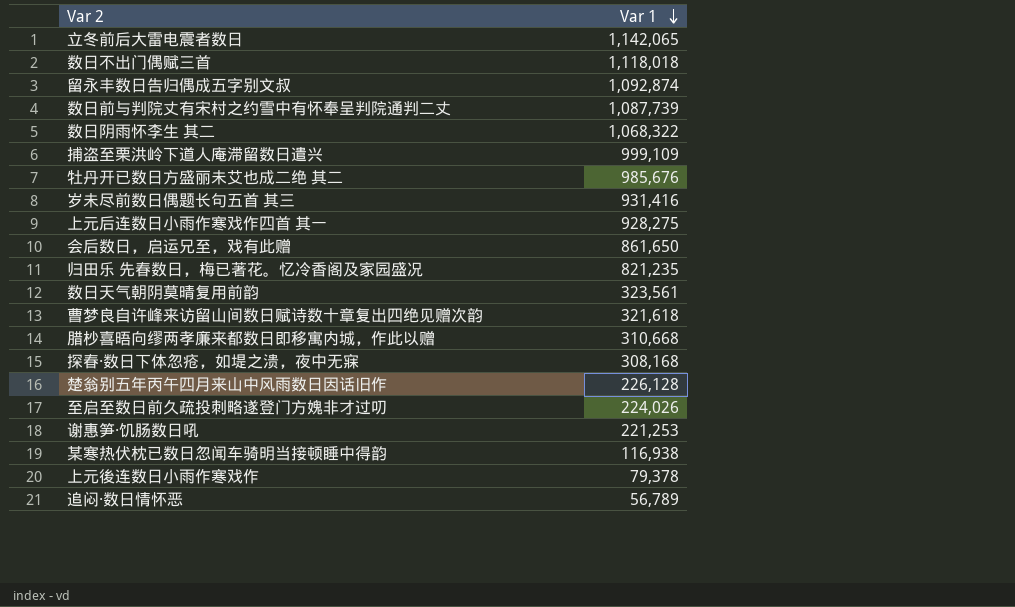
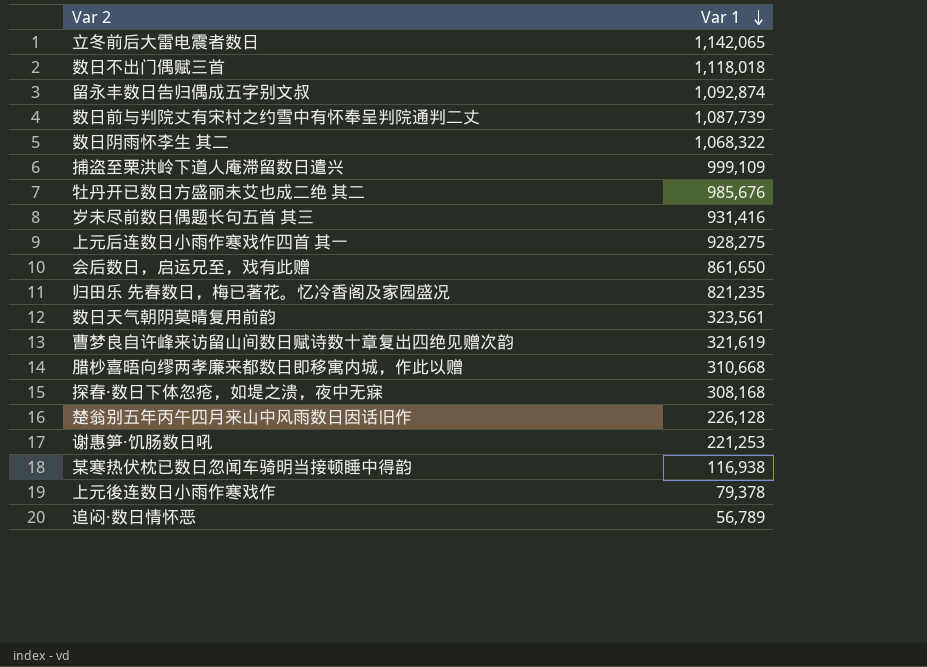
row 至启至数日前久疏投刺略遂登门方媿非才过叨: 224,026 -> none
曹梦良自许峰来访留山间数日赋诗数十章复出四绝见赠次韵 | Var 1: 321,618 -> 321,619

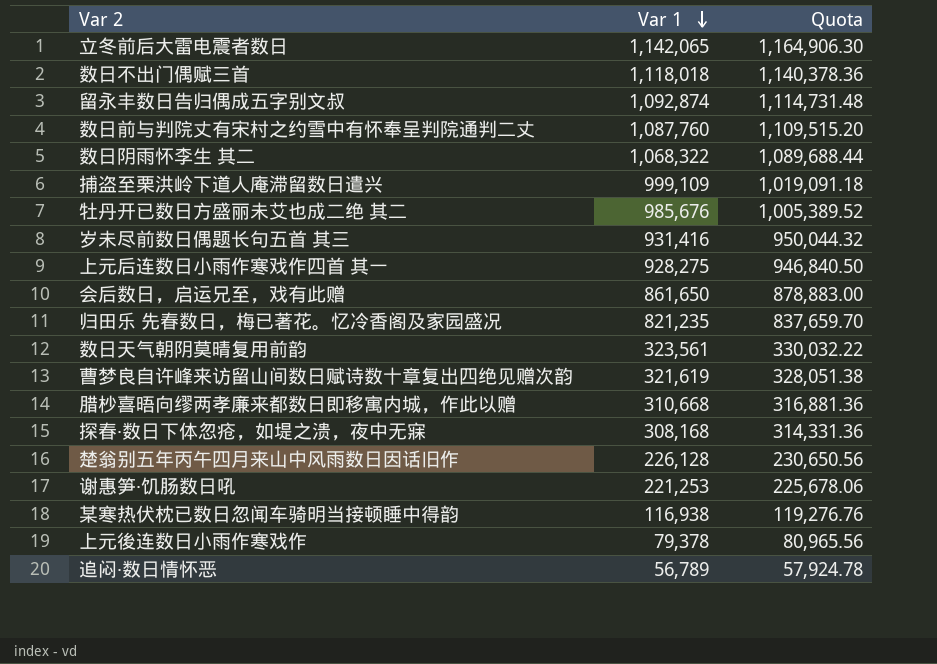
column Quota | formula: none -> [Var 1] * 1.02
数日前与判院丈有宋村之约雪中有怀奉呈判院通判二丈 | Var 1: 1,087,739 -> 1,087,760

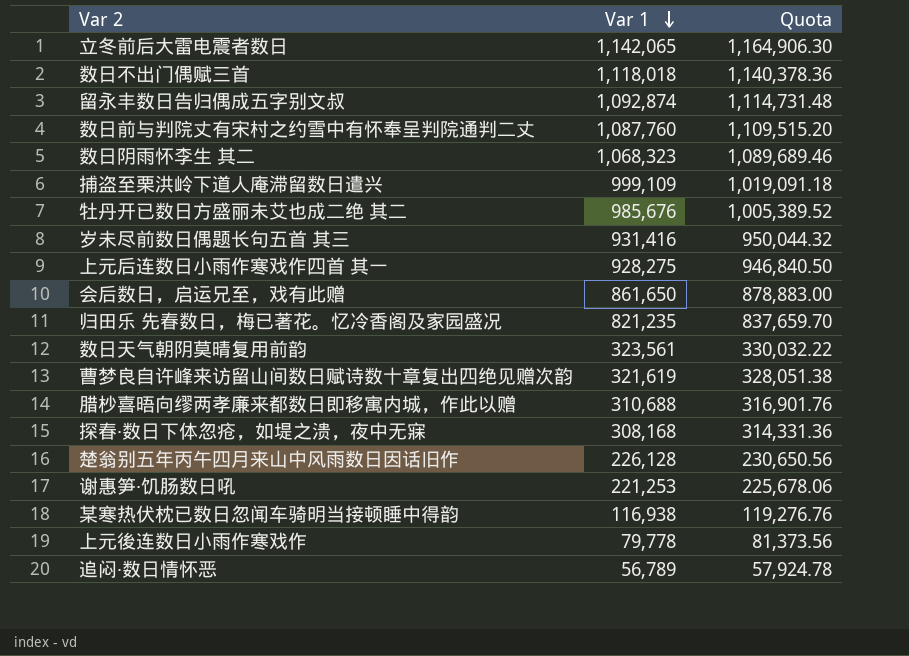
数日阴雨怀李生 其二 | Var 1: 1,068,322 -> 1,068,323
数日阴雨怀李生 其二 | Quota: 1,089,688.44 -> 1,089,689.46
腊杪喜晤向缪两孝廉来都数日即移寓内城，作此以赠 | Var 1: 310,668 -> 310,688
腊杪喜晤向缪两孝廉来都数日即移寓内城，作此以赠 | Quota: 316,881.36 -> 316,901.76
上元後连数日小雨作寒戏作 | Var 1: 79,378 -> 79,778
上元後连数日小雨作寒戏作 | Quota: 80,965.56 -> 81,373.56

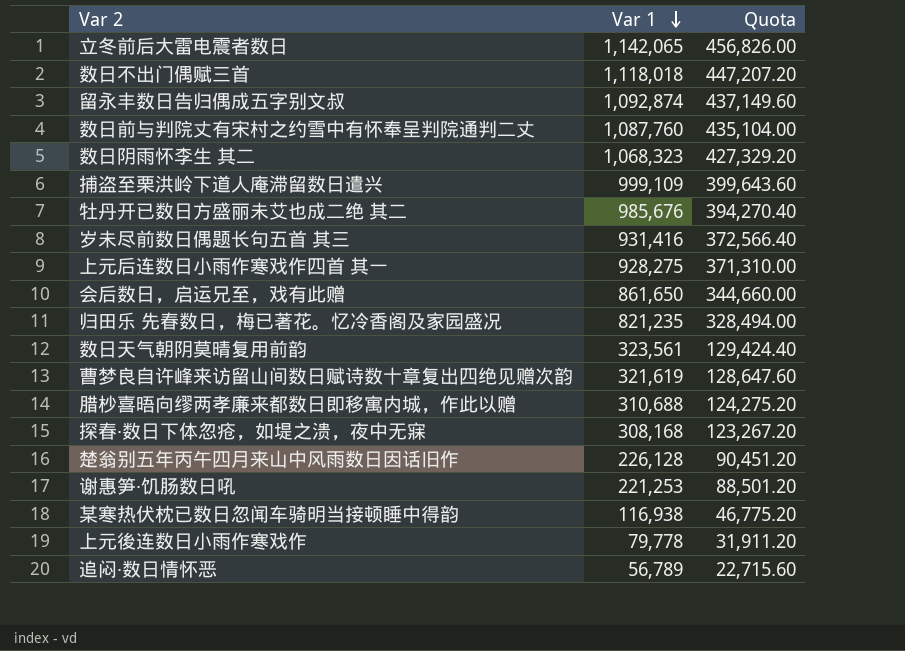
column Quota | formula: [Var 1] * 1.02 -> [Var 1] * 0.4

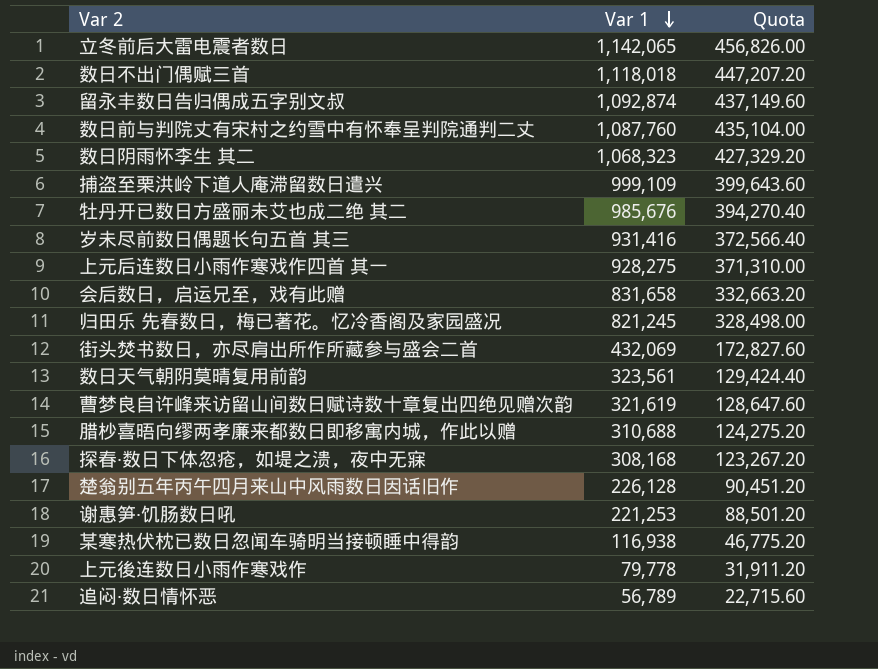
会后数日，启运兄至，戏有此赠 | Var 1: 861,650 -> 831,658
会后数日，启运兄至，戏有此赠 | Quota: 344,660.00 -> 332,663.20
归田乐 先春数日，梅已著花。忆冷香阁及家园盛况 | Var 1: 821,235 -> 821,245
归田乐 先春数日，梅已著花。忆冷香阁及家园盛况 | Quota: 328,494.00 -> 328,498.00
row 街头焚书数日，亦尽肩出所作所藏参与盛会二首: none -> 432,069 | 172,827.60

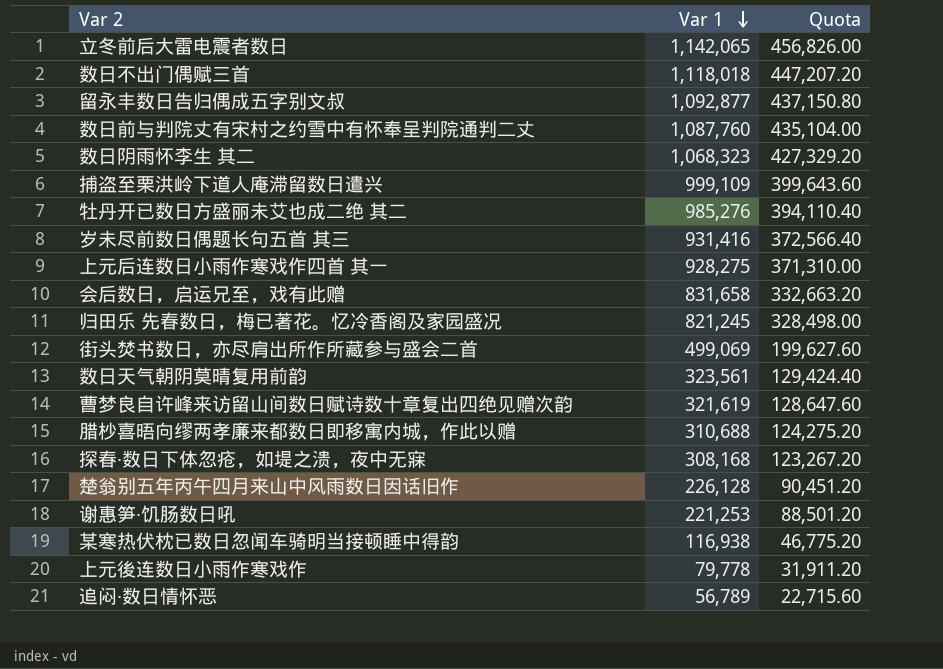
留永丰数日告归偶成五字别文叔 | Var 1: 1,092,874 -> 1,092,877
留永丰数日告归偶成五字别文叔 | Quota: 437,149.60 -> 437,150.80
牡丹开已数日方盛丽未艾也成二绝 其二 | Var 1: 985,676 -> 985,276
牡丹开已数日方盛丽未艾也成二绝 其二 | Quota: 394,270.40 -> 394,110.40
街头焚书数日，亦尽肩出所作所藏参与盛会二首 | Var 1: 432,069 -> 499,069
街头焚书数日，亦尽肩出所作所藏参与盛会二首 | Quota: 172,827.60 -> 199,627.60

